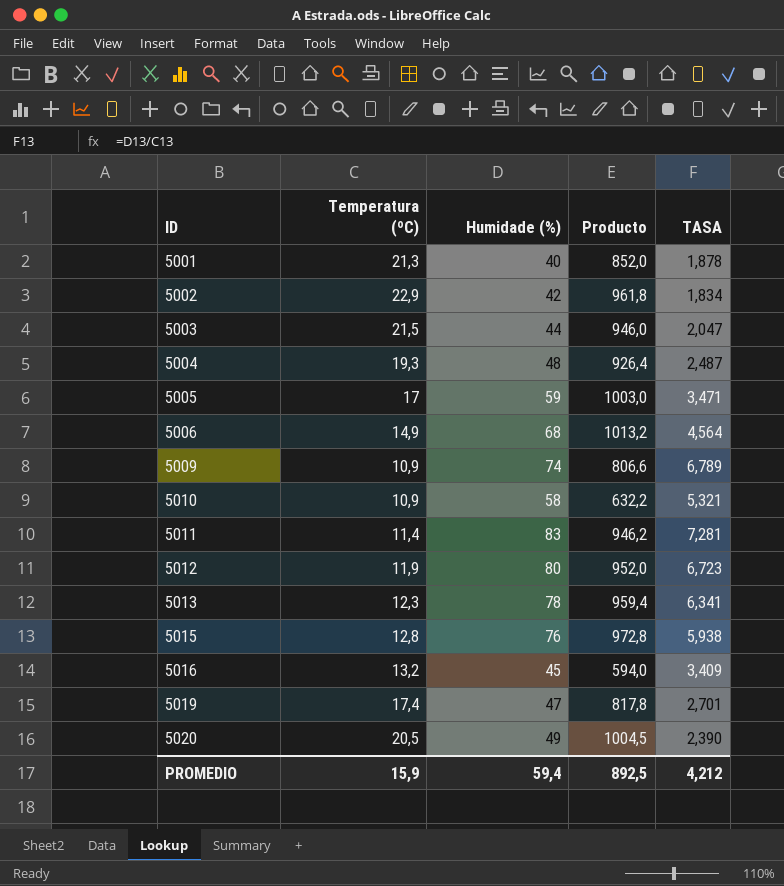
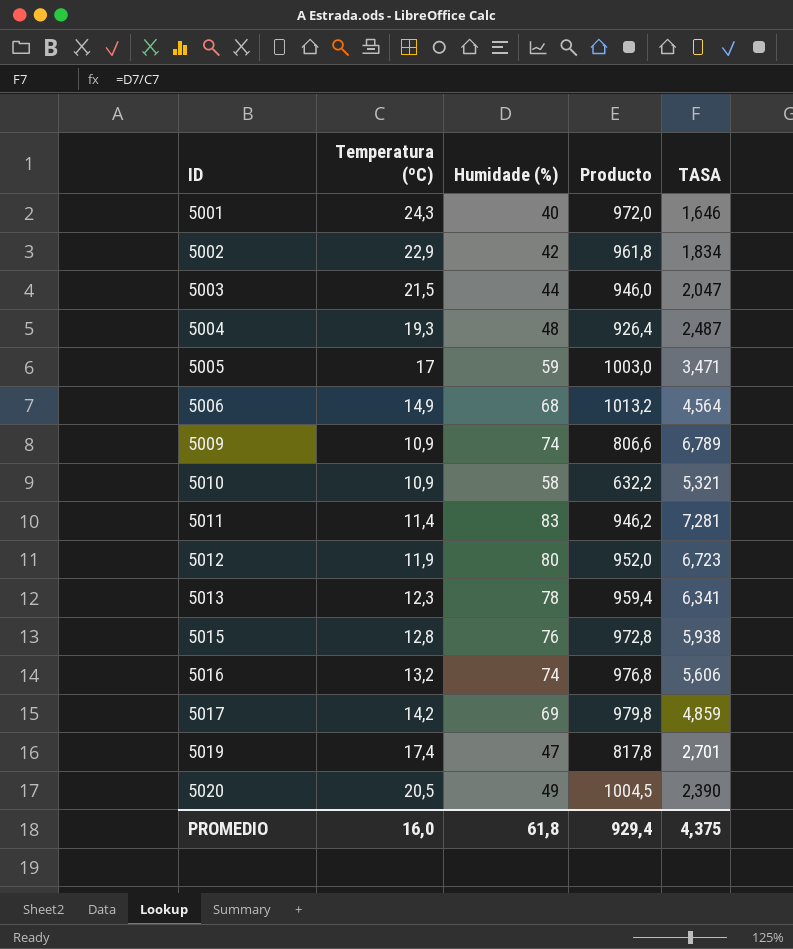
5001 | Temperatura (ºC): 21,3 -> 24,3
5001 | Producto: 852,0 -> 972,0
5001 | TASA: 1,878 -> 1,646
5016 | Humidade (%): 45 -> 74
5016 | Producto: 594,0 -> 976,8
5016 | TASA: 3,409 -> 5,606
row 5017: none -> 14,2 | 69 | 979,8 | 4,859
PROMEDIO | Temperatura (ºC): 15,9 -> 16,0
PROMEDIO | Humidade (%): 59,4 -> 61,8
PROMEDIO | Producto: 892,5 -> 929,4
PROMEDIO | TASA: 4,212 -> 4,375

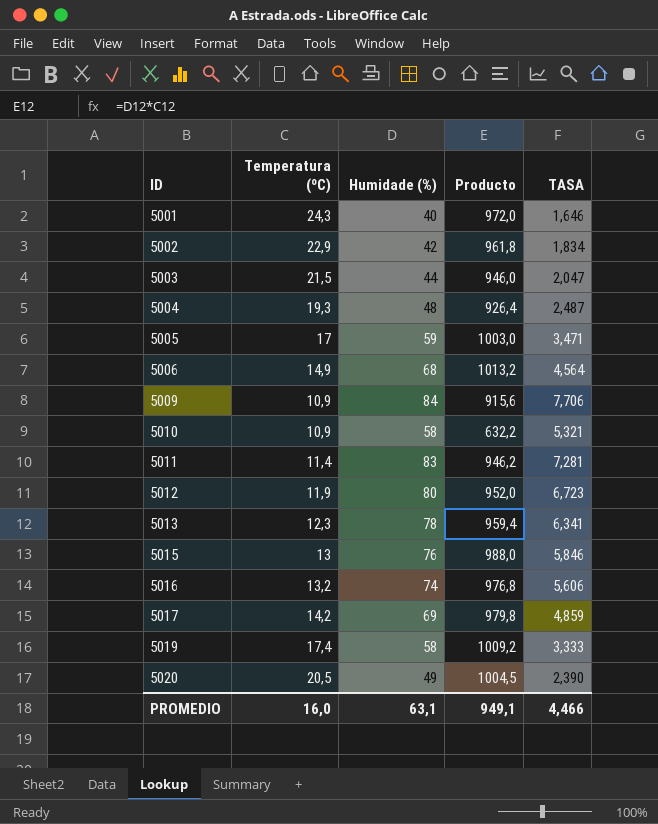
5009 | Humidade (%): 74 -> 84
5009 | Producto: 806,6 -> 915,6
5009 | TASA: 6,789 -> 7,706
5015 | Temperatura (ºC): 12,8 -> 13
5015 | Producto: 972,8 -> 988,0
5015 | TASA: 5,938 -> 5,846
5019 | Humidade (%): 47 -> 58
5019 | Producto: 817,8 -> 1009,2
5019 | TASA: 2,701 -> 3,333
PROMEDIO | Humidade (%): 61,8 -> 63,1
PROMEDIO | Producto: 929,4 -> 949,1
PROMEDIO | TASA: 4,375 -> 4,466

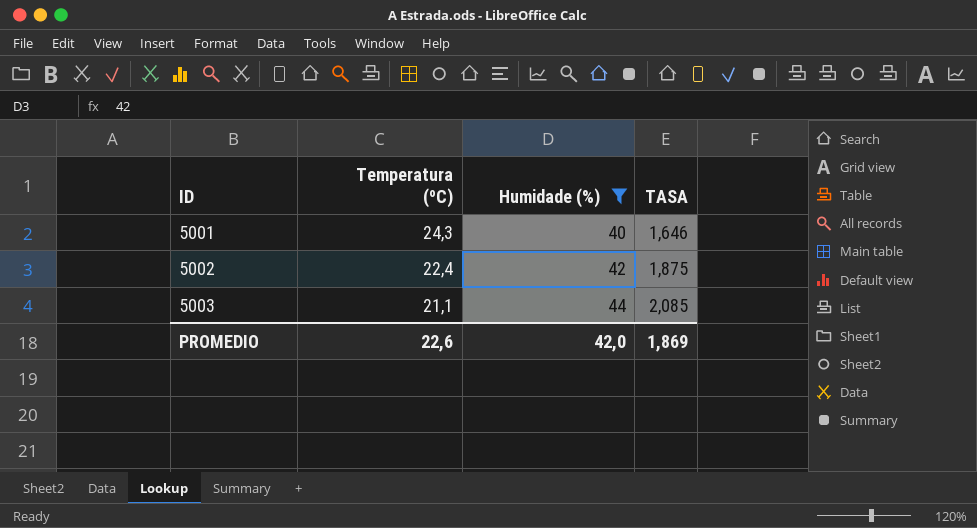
filter: none -> Humidade (%) <= 44
column Producto | formula: [Temperatura (ºC)] * [Humidade (%)] -> none
5002 | Temperatura (ºC): 22,9 -> 22,4
5002 | TASA: 1,834 -> 1,875
5003 | Temperatura (ºC): 21,5 -> 21,1
5003 | TASA: 2,047 -> 2,085
PROMEDIO | Temperatura (ºC): 16,0 -> 22,6
PROMEDIO | Humidade (%): 63,1 -> 42,0
PROMEDIO | TASA: 4,466 -> 1,869

